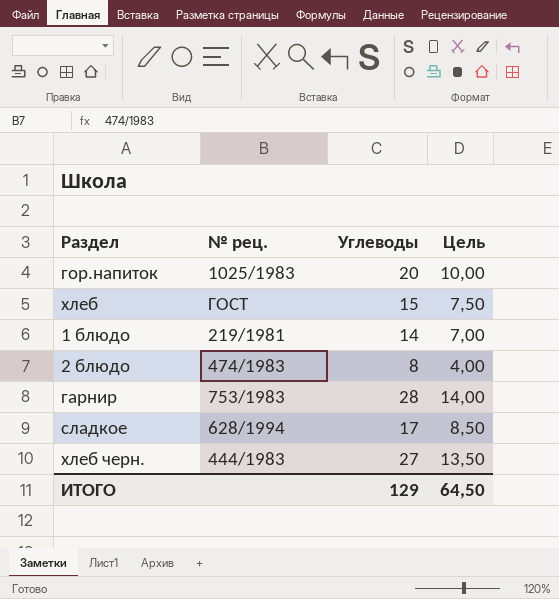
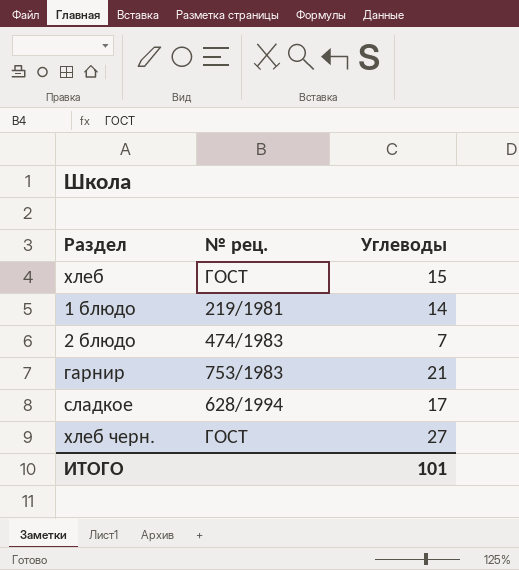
column Цель | formula: [Углеводы] * 0,5 -> none
row гор.напиток: 1025/1983 | 20 | 10,00 -> none
2 блюдо | Углеводы: 8 -> 7
гарнир | Углеводы: 28 -> 21
хлеб черн. | № рец.: 444/1983 -> ГОСТ
ИТОГО | Углеводы: 129 -> 101

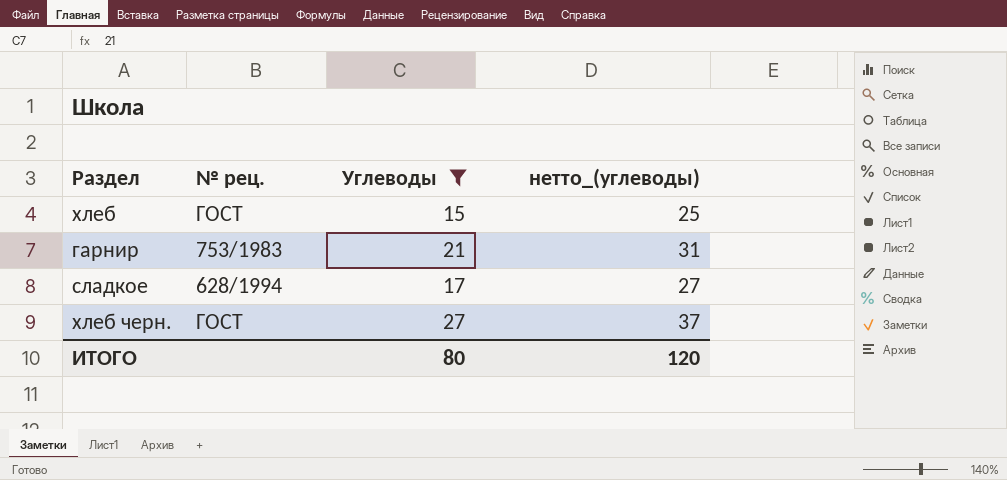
filter: none -> Углеводы >= 15
column нетто_(углеводы) | formula: none -> [Углеводы] + 10
ИТОГО | Углеводы: 101 -> 80

